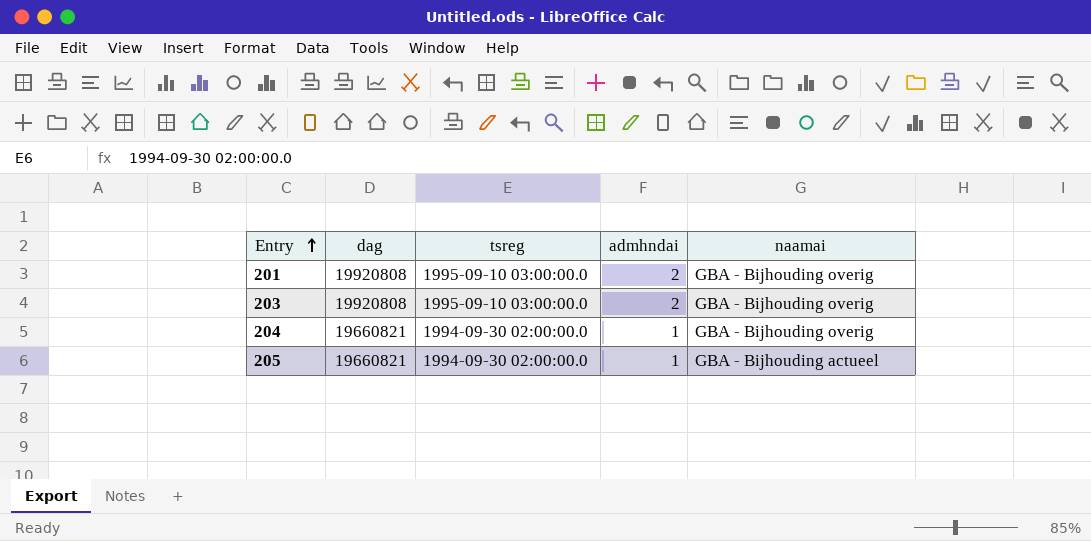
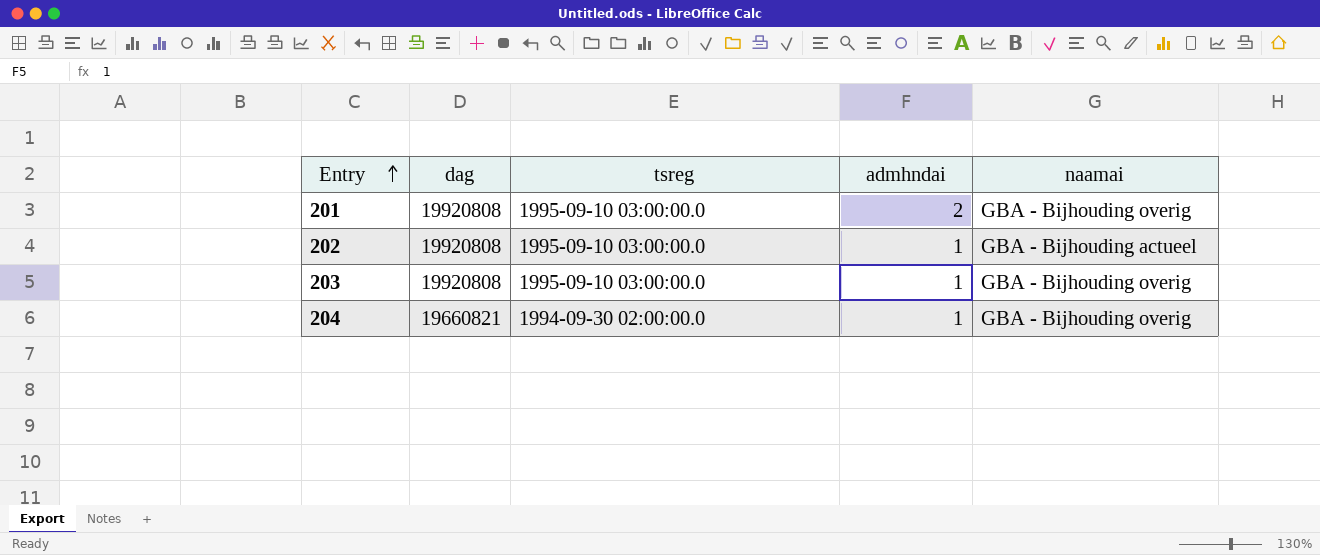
row 205: 19660821 | 1994-09-30 02:00:00.0 | 1 | GBA - Bijhouding actueel -> none
row 202: none -> 19920808 | 1995-09-10 03:00:00.0 | 1 | GBA - Bijhouding actueel
203 | admhndai: 2 -> 1

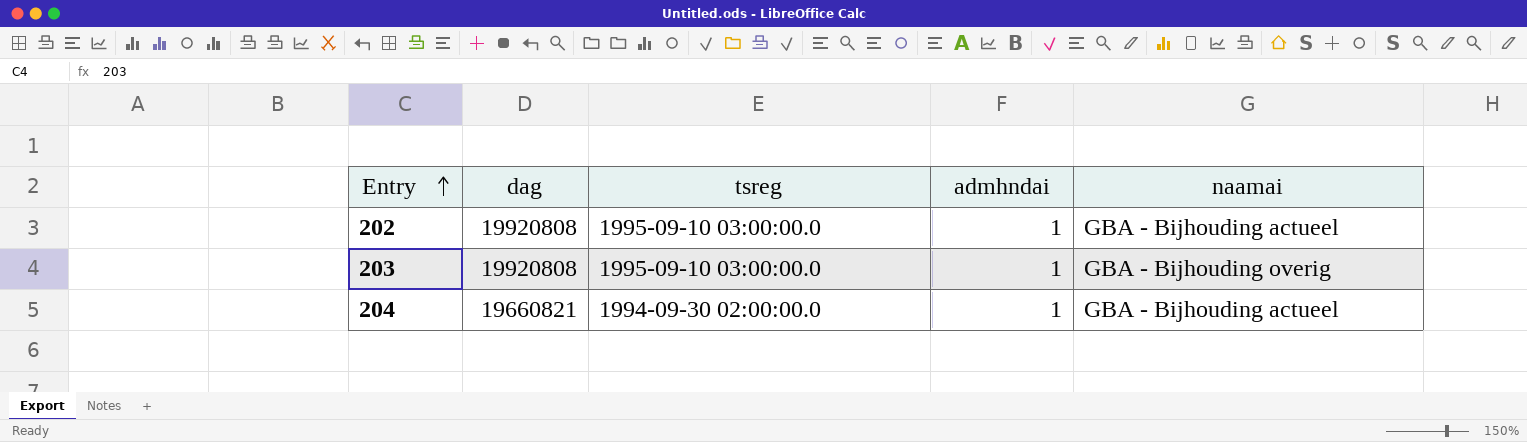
row 201: 19920808 | 1995-09-10 03:00:00.0 | 2 | GBA - Bijhouding overig -> none
204 | naamai: GBA - Bijhouding overig -> GBA - Bijhouding actueel

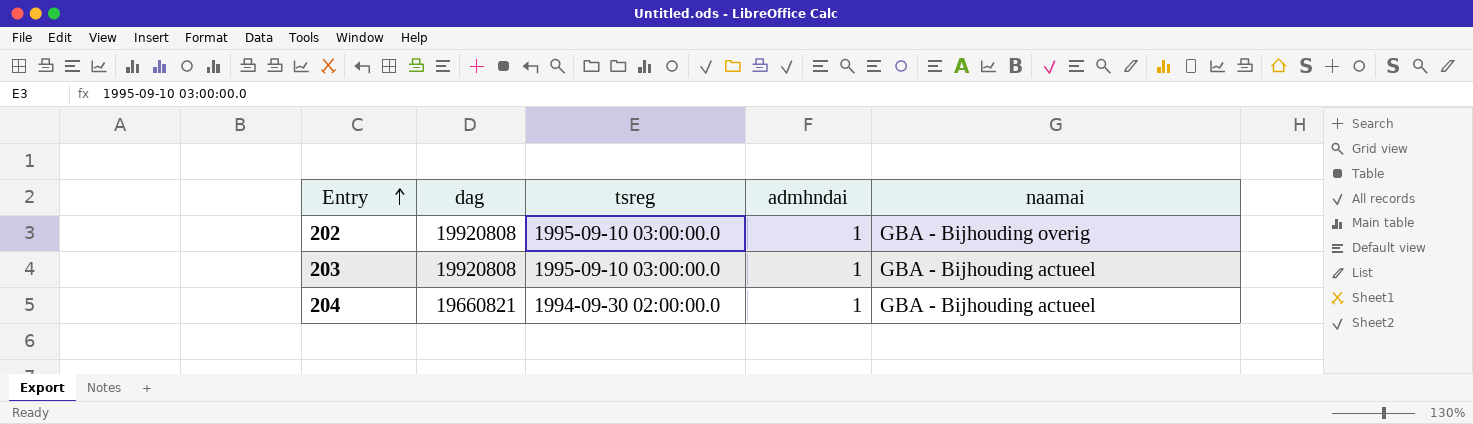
202 | naamai: GBA - Bijhouding actueel -> GBA - Bijhouding overig
203 | naamai: GBA - Bijhouding overig -> GBA - Bijhouding actueel

